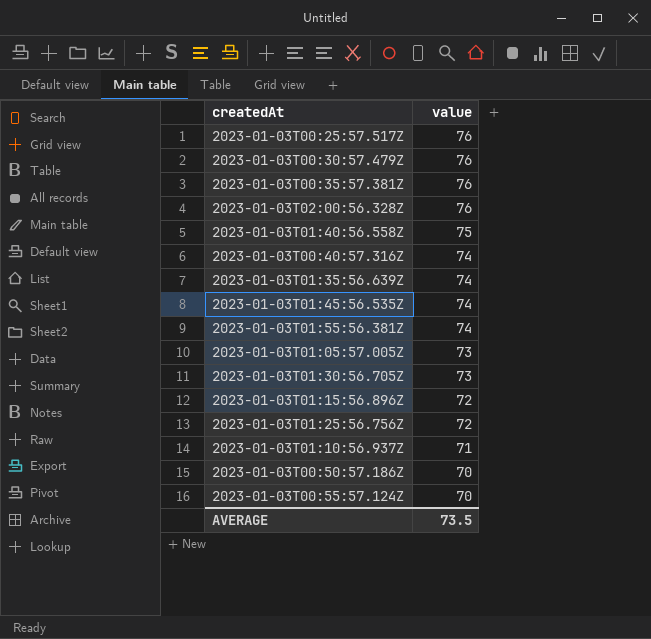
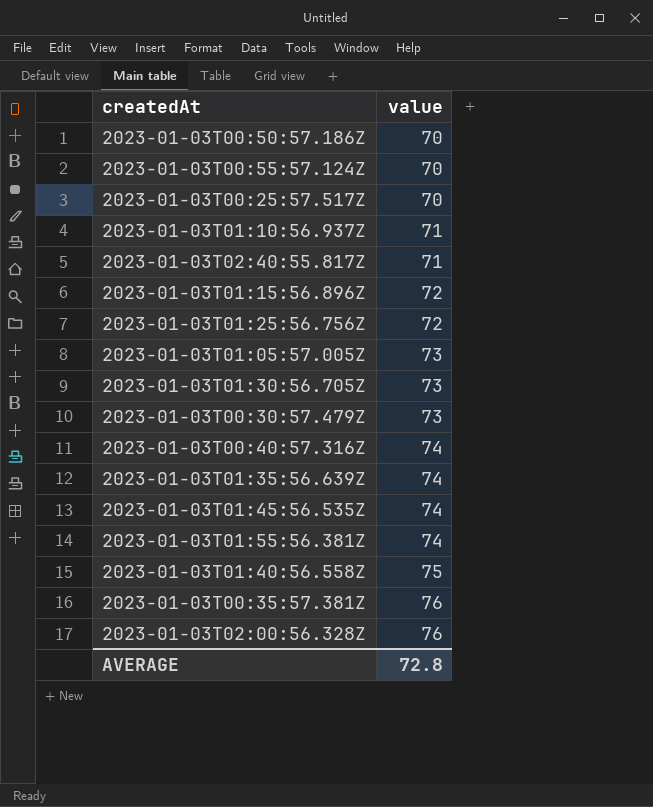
row order: value descending -> value ascending
2023-01-03T00:25:57.517Z | value: 76 -> 70
row 2023-01-03T02:40:55.817Z: none -> 71
2023-01-03T00:30:57.479Z | value: 76 -> 73
AVERAGE | value: 73.5 -> 72.8

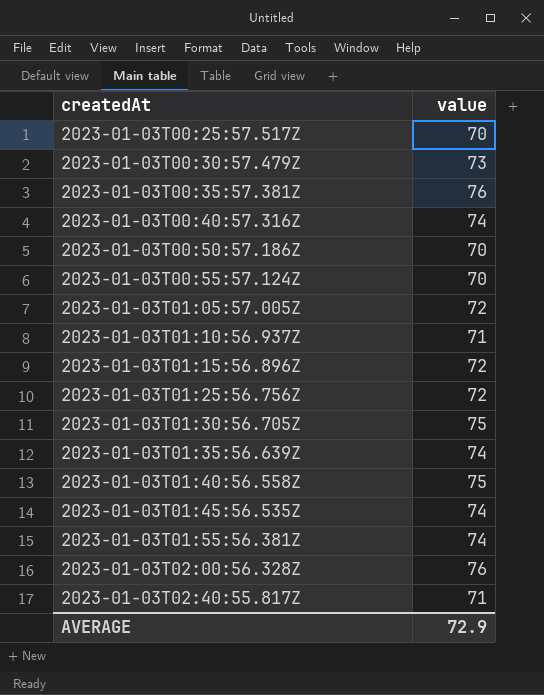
row order: value ascending -> createdAt ascending
2023-01-03T01:05:57.005Z | value: 73 -> 72
2023-01-03T01:30:56.705Z | value: 73 -> 75
AVERAGE | value: 72.8 -> 72.9

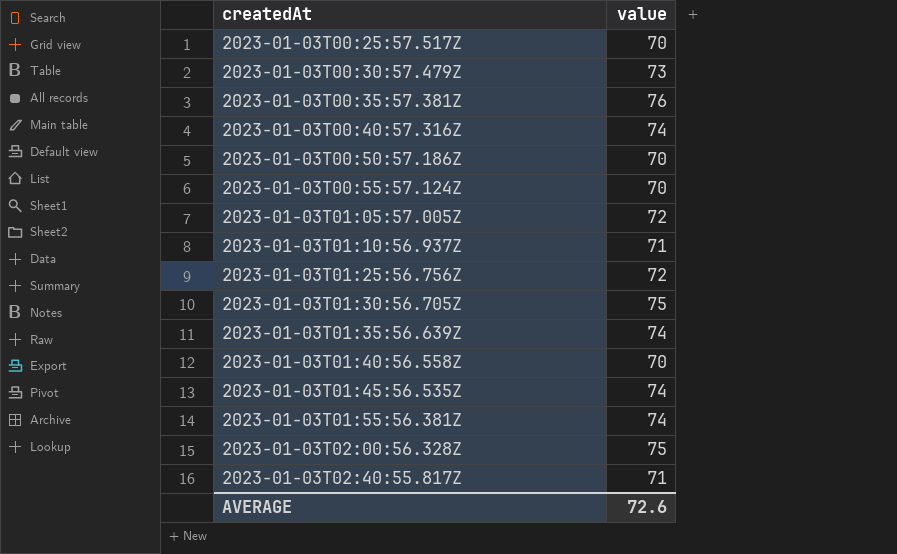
row 2023-01-03T01:15:56.896Z: 72 -> none
2023-01-03T01:40:56.558Z | value: 75 -> 70
2023-01-03T02:00:56.328Z | value: 76 -> 75
AVERAGE | value: 72.9 -> 72.6

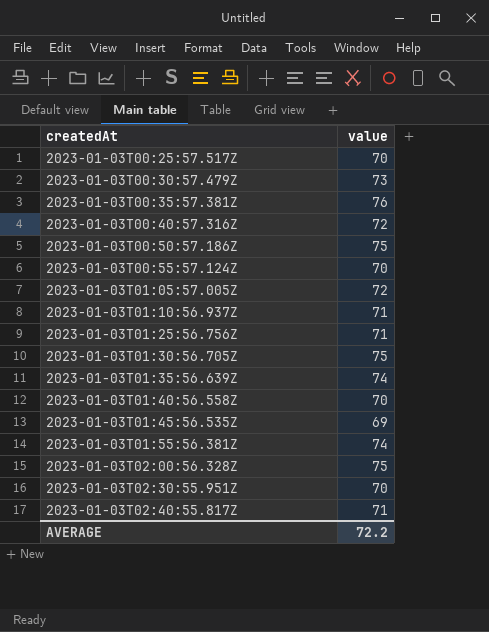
2023-01-03T00:40:57.316Z | value: 74 -> 72
2023-01-03T00:50:57.186Z | value: 70 -> 75
2023-01-03T01:25:56.756Z | value: 72 -> 71
2023-01-03T01:45:56.535Z | value: 74 -> 69
row 2023-01-03T02:30:55.951Z: none -> 70
AVERAGE | value: 72.6 -> 72.2

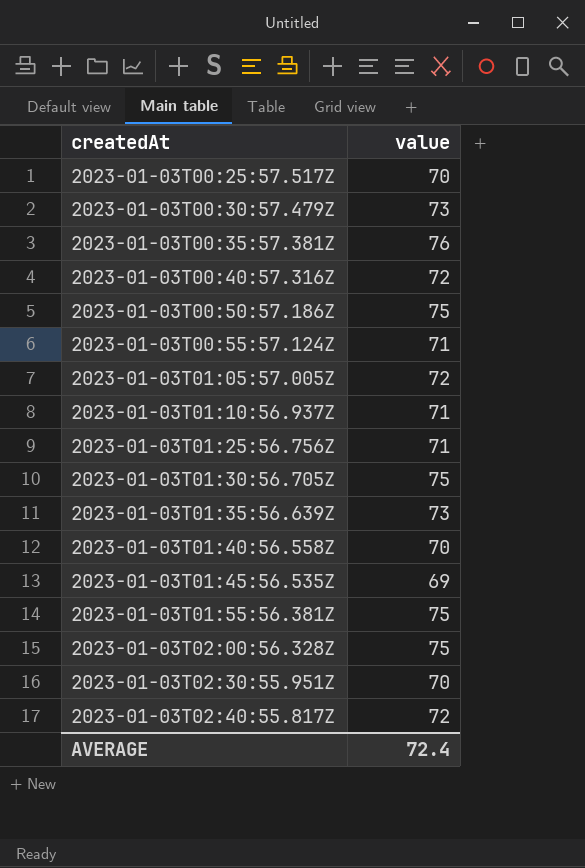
2023-01-03T00:55:57.124Z | value: 70 -> 71
2023-01-03T01:35:56.639Z | value: 74 -> 73
2023-01-03T01:55:56.381Z | value: 74 -> 75
2023-01-03T02:40:55.817Z | value: 71 -> 72
AVERAGE | value: 72.2 -> 72.4

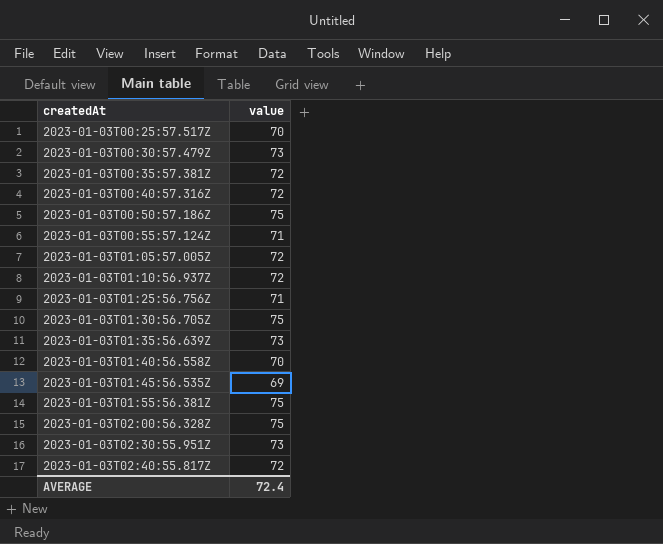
2023-01-03T00:35:57.381Z | value: 76 -> 72
2023-01-03T01:10:56.937Z | value: 71 -> 72
2023-01-03T02:30:55.951Z | value: 70 -> 73

